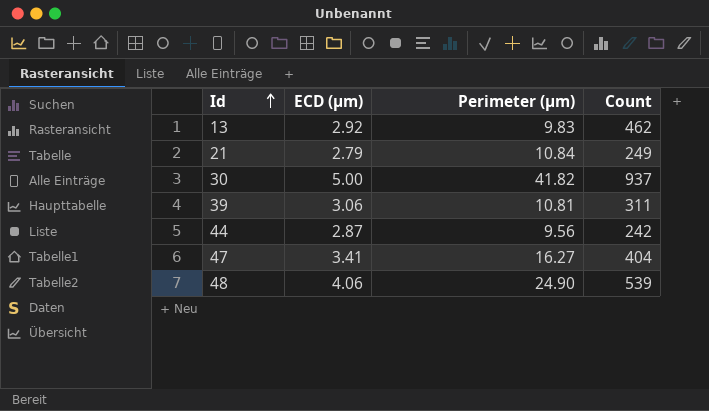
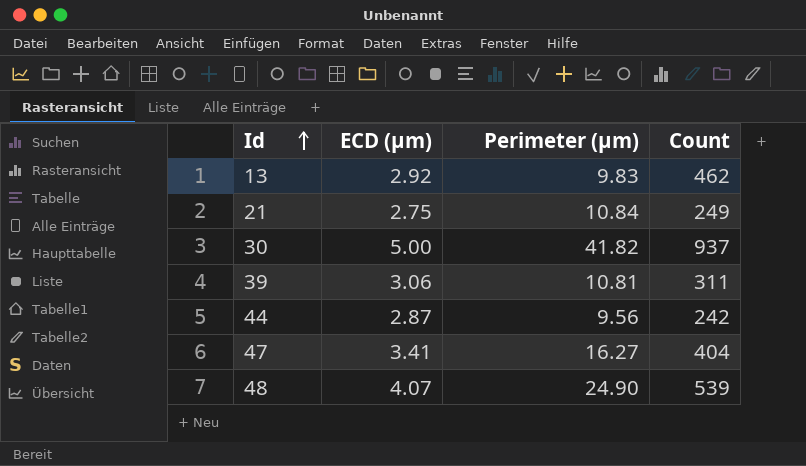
21 | ECD (μm): 2.79 -> 2.75
48 | ECD (μm): 4.06 -> 4.07

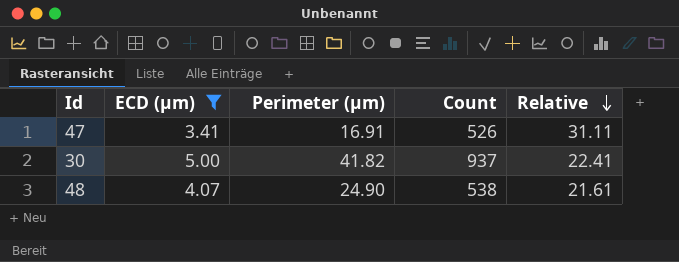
filter: none -> ECD (μm) >= 3.41
row order: Id ascending -> Relative descending
column Relative | formula: none -> [Count] / [Perimeter (μm)]
47 | Perimeter (μm): 16.27 -> 16.91
47 | Count: 404 -> 526
48 | Count: 539 -> 538

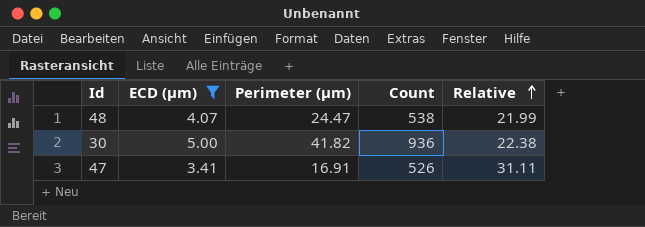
row order: Relative descending -> Relative ascending
48 | Perimeter (μm): 24.90 -> 24.47
48 | Relative: 21.61 -> 21.99
30 | Count: 937 -> 936
30 | Relative: 22.41 -> 22.38

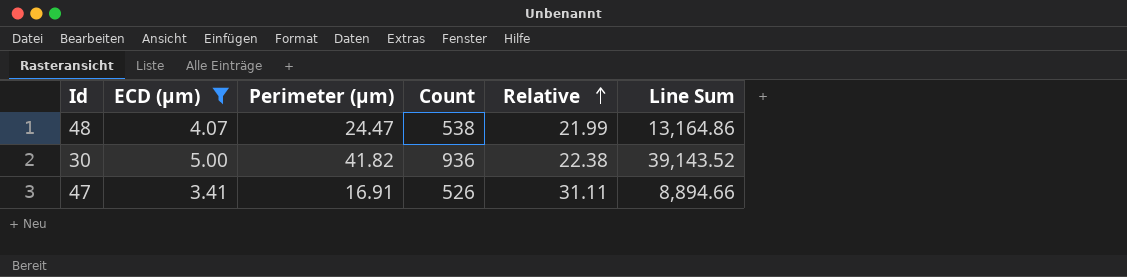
column Line Sum | formula: none -> [Perimeter (μm)] * [Count]

